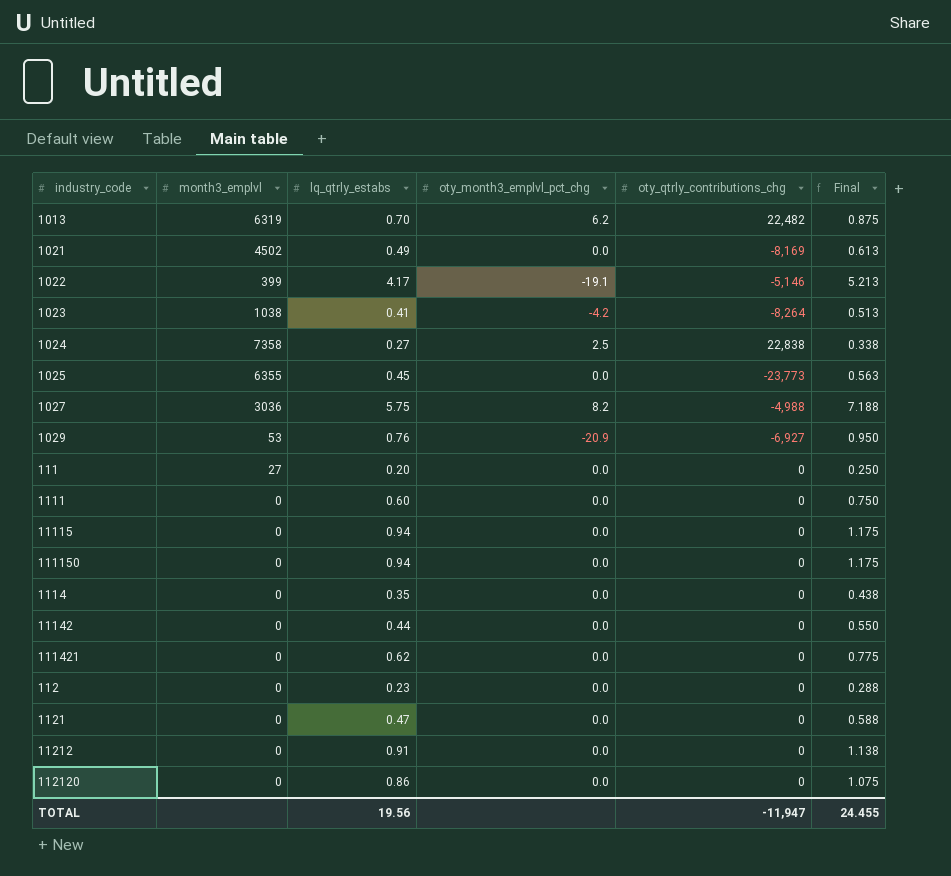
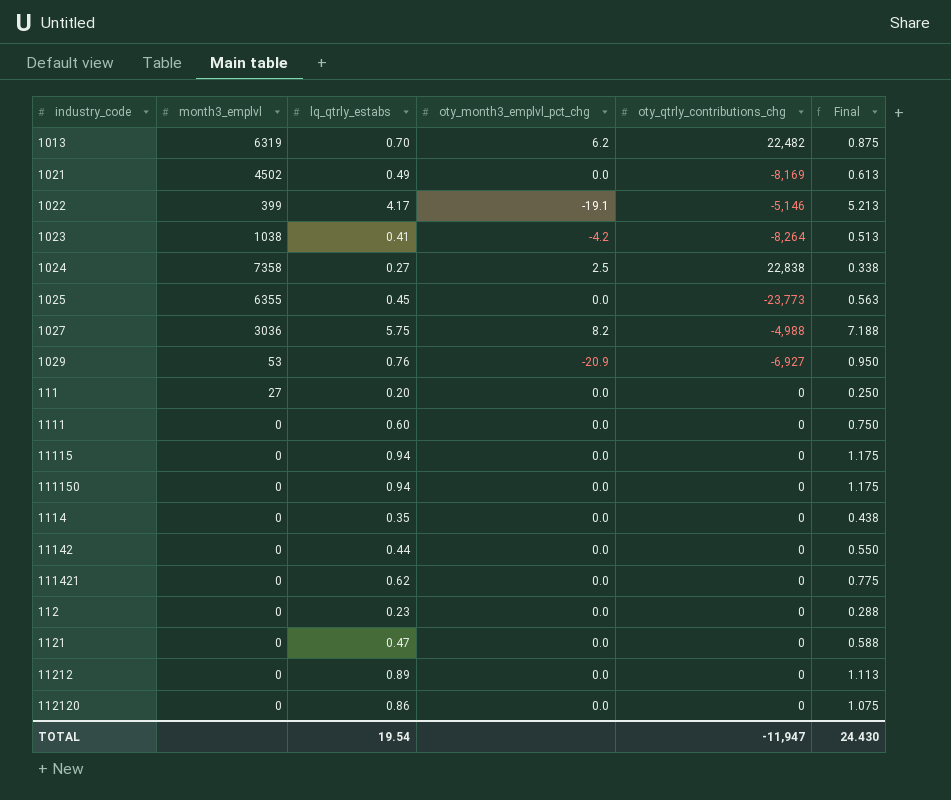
11212 | lq_qtrly_estabs: 0.91 -> 0.89
11212 | Final: 1.138 -> 1.113
TOTAL | lq_qtrly_estabs: 19.56 -> 19.54
TOTAL | Final: 24.455 -> 24.430

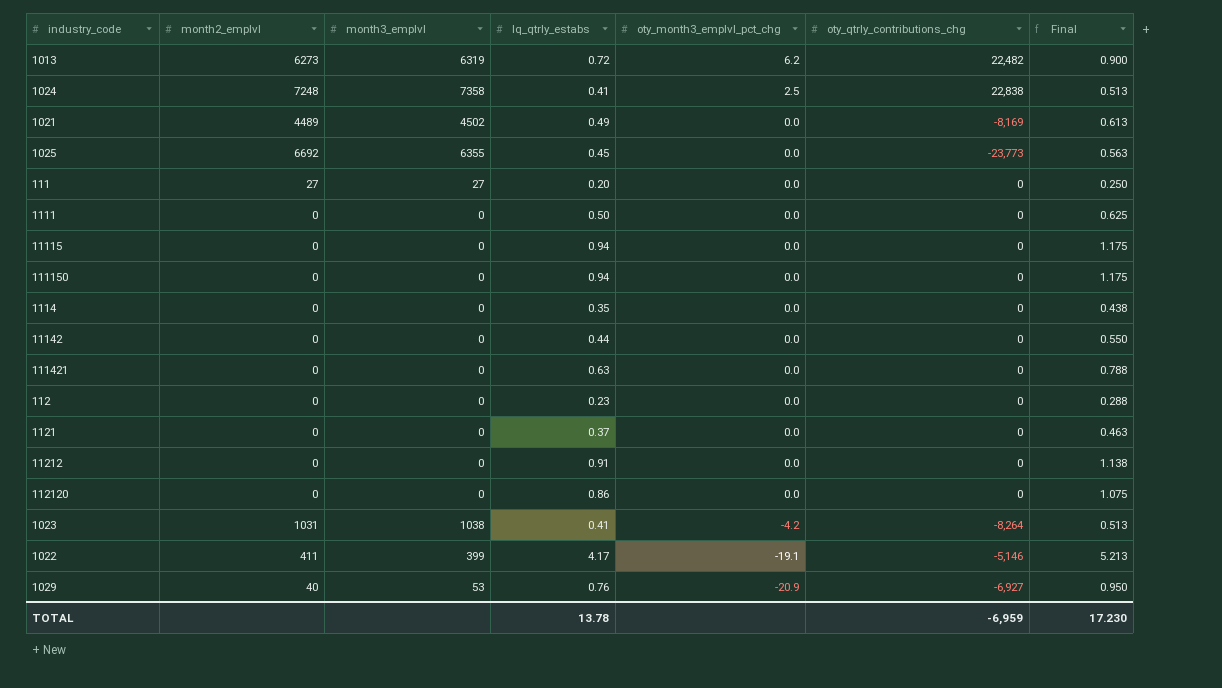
row order: none -> oty_month3_emplvl_pct_chg descending
column month2_emplvl | position: none -> 2
row 1027: 3036 | 5.75 | 8.2 | -4,988 | 7.188 -> none
1013 | lq_qtrly_estabs: 0.70 -> 0.72
1013 | Final: 0.875 -> 0.900
1024 | lq_qtrly_estabs: 0.27 -> 0.41
1024 | Final: 0.338 -> 0.513
1111 | lq_qtrly_estabs: 0.60 -> 0.50
1111 | Final: 0.750 -> 0.625
111421 | lq_qtrly_estabs: 0.62 -> 0.63
111421 | Final: 0.775 -> 0.788
1121 | lq_qtrly_estabs: 0.47 -> 0.37
1121 | Final: 0.588 -> 0.463
11212 | lq_qtrly_estabs: 0.89 -> 0.91
11212 | Final: 1.113 -> 1.138
TOTAL | lq_qtrly_estabs: 19.54 -> 13.78
TOTAL | oty_qtrly_contributions_chg: -11,947 -> -6,959
TOTAL | Final: 24.430 -> 17.230

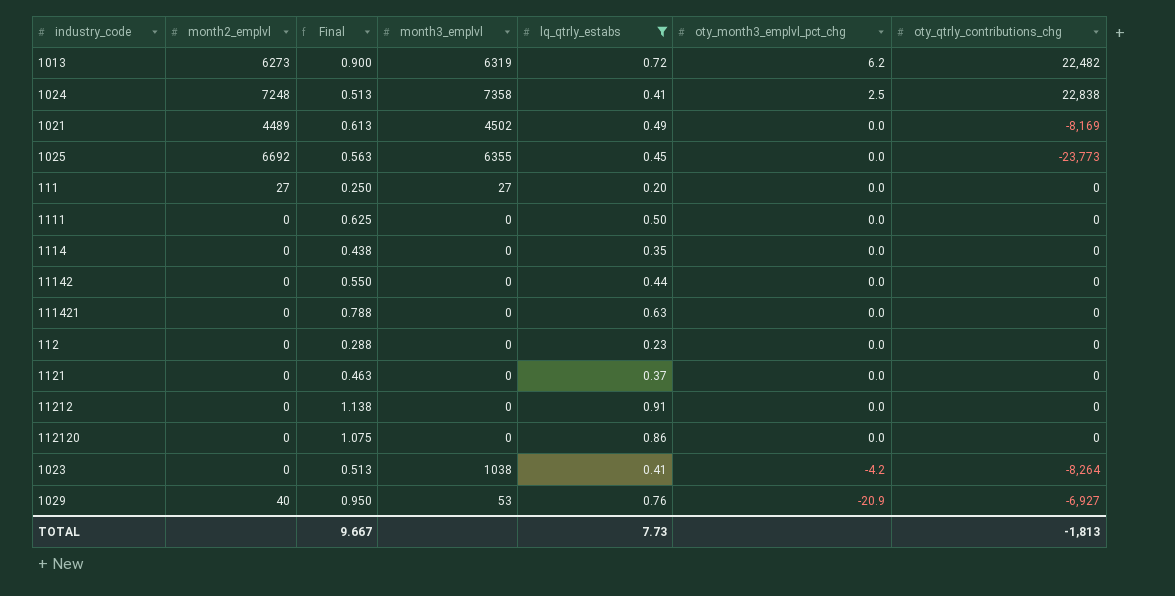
filter: none -> lq_qtrly_estabs <= 0.91
column Final | position: 7 -> 3
1023 | month2_emplvl: 1031 -> 0
TOTAL | Final: 17.230 -> 9.667
TOTAL | lq_qtrly_estabs: 13.78 -> 7.73
TOTAL | oty_qtrly_contributions_chg: -6,959 -> -1,813

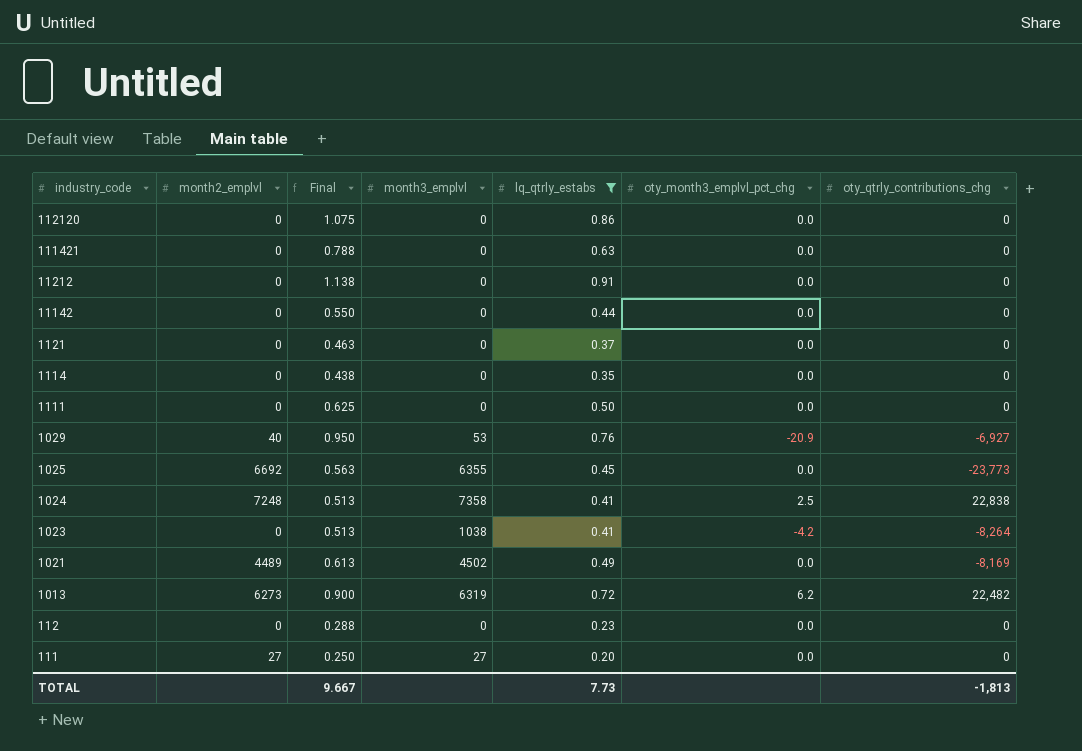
row order: oty_month3_emplvl_pct_chg descending -> industry_code descending

